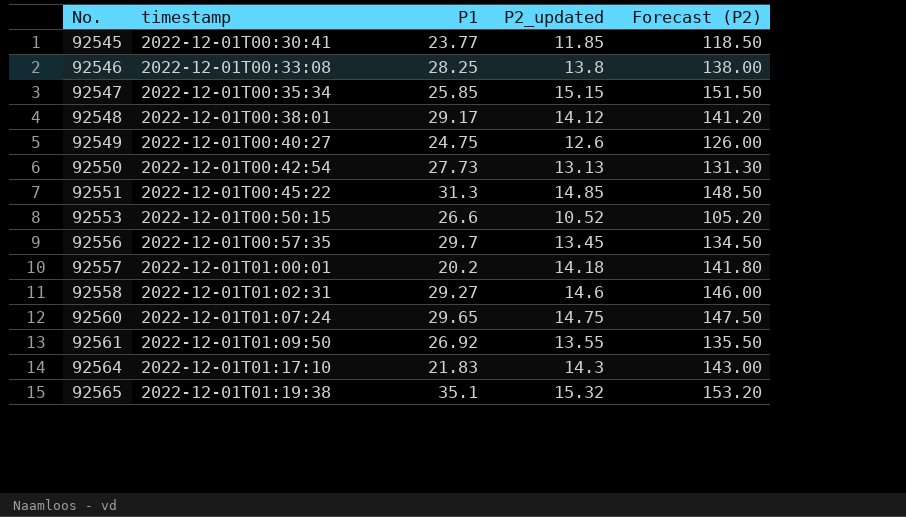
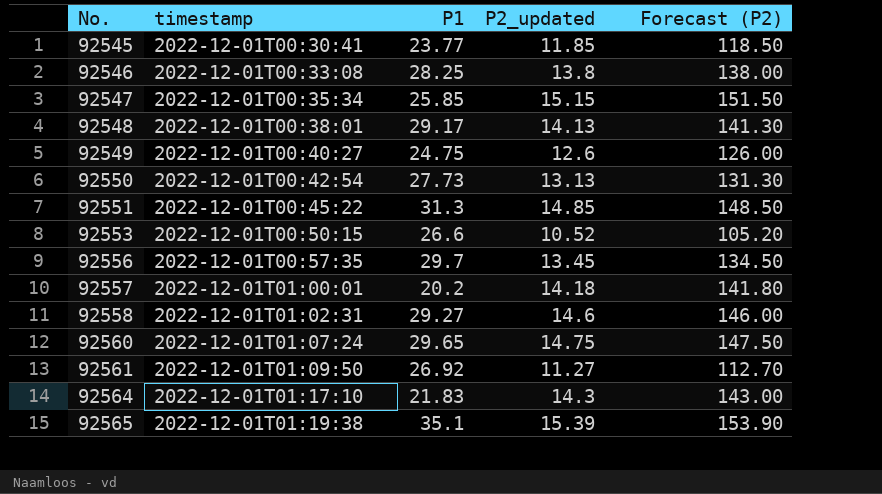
92548 | P2_updated: 14.12 -> 14.13
92548 | Forecast (P2): 141.20 -> 141.30
92561 | P2_updated: 13.55 -> 11.27
92561 | Forecast (P2): 135.50 -> 112.70
92565 | P2_updated: 15.32 -> 15.39
92565 | Forecast (P2): 153.20 -> 153.90

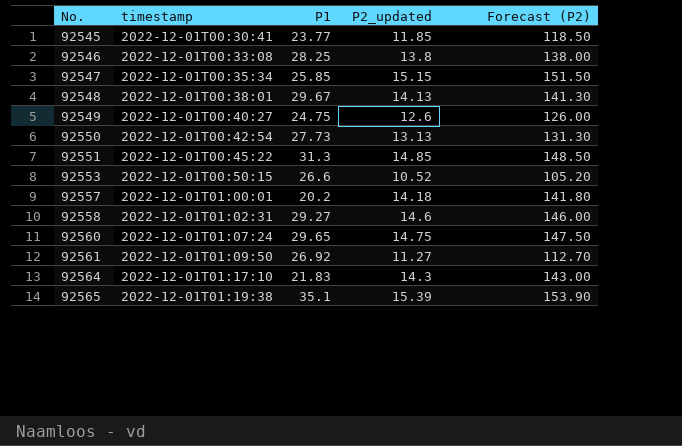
row 92556: 2022-12-01T00:57:35 | 29.7 | 13.45 | 134.50 -> none
92548 | P1: 29.17 -> 29.67

